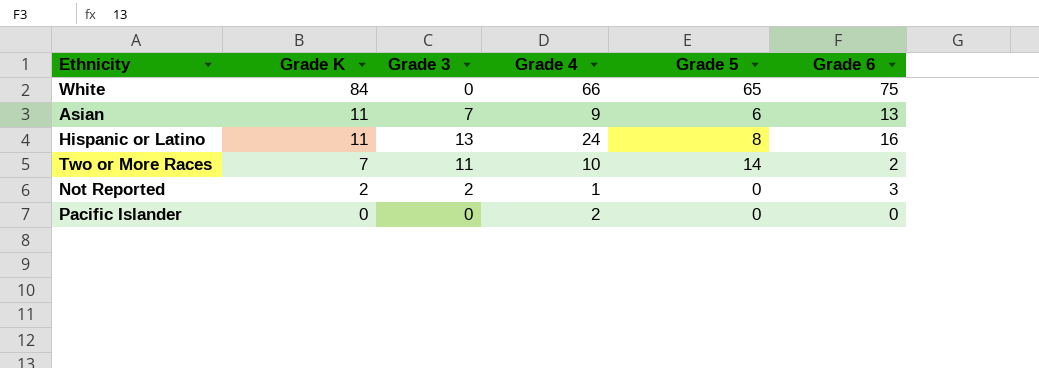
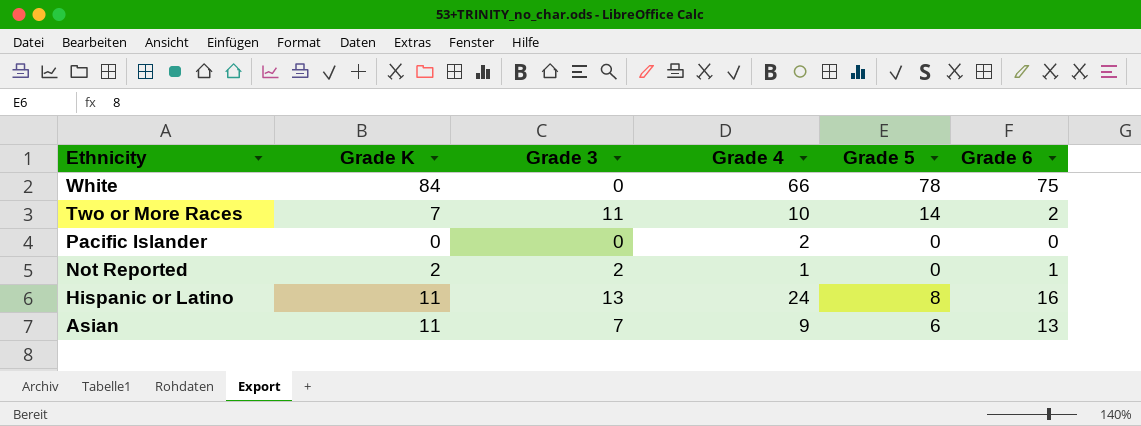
row order: Grade K descending -> Ethnicity descending
White | Grade 5: 65 -> 78
Not Reported | Grade 6: 3 -> 1

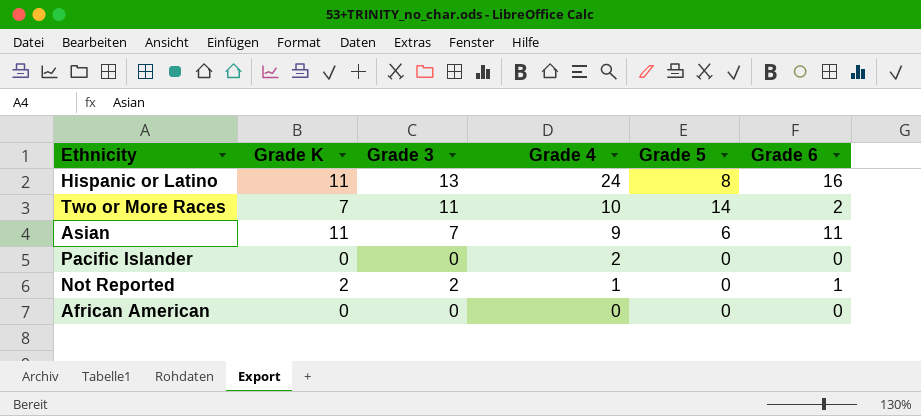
row order: Ethnicity descending -> Grade 4 descending
row White: 84 | 0 | 66 | 78 | 75 -> none
Asian | Grade 6: 13 -> 11
row African American: none -> 0 | 0 | 0 | 0 | 0

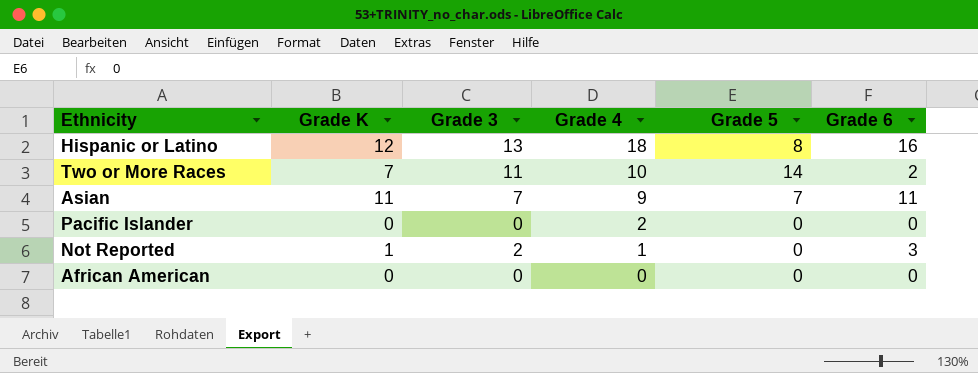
Hispanic or Latino | Grade K: 11 -> 12
Hispanic or Latino | Grade 4: 24 -> 18
Asian | Grade 5: 6 -> 7
Not Reported | Grade K: 2 -> 1
Not Reported | Grade 6: 1 -> 3

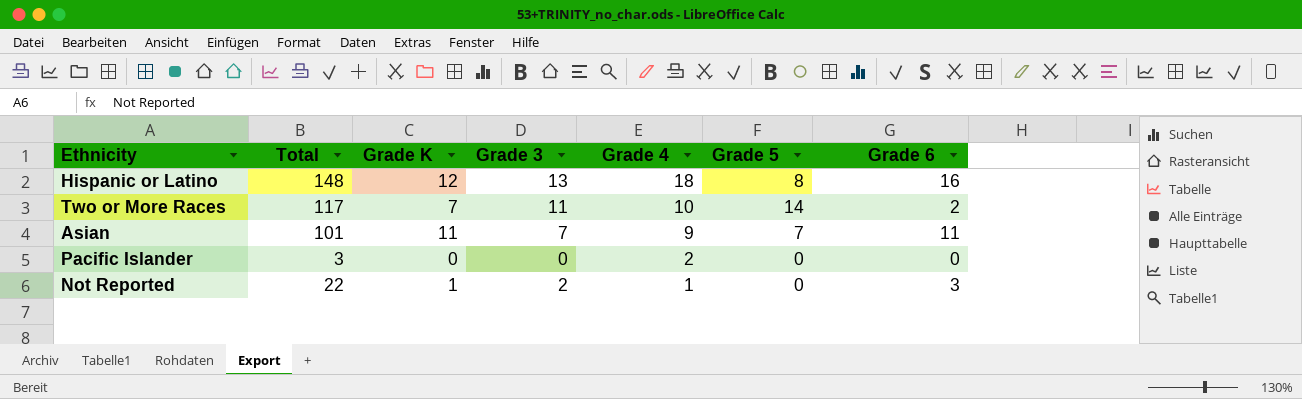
column Total | position: none -> 2
row African American: 0 | 0 | 0 | 0 | 0 -> none

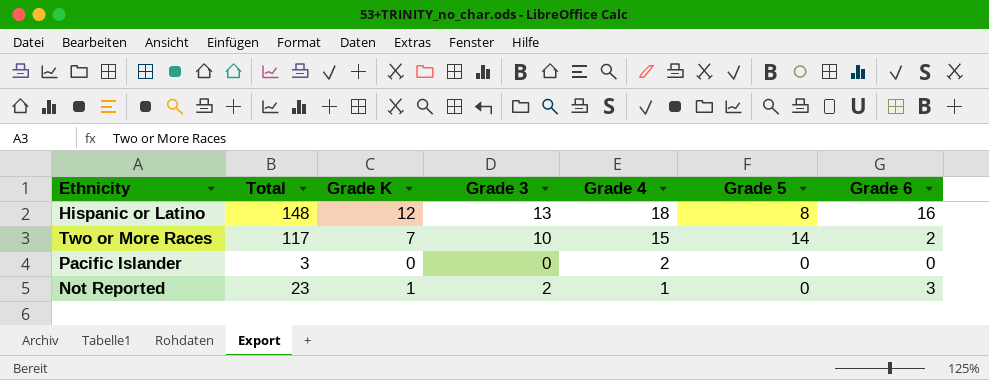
row Asian: 101 | 11 | 7 | 9 | 7 | 11 -> none
Two or More Races | Grade 3: 11 -> 10
Two or More Races | Grade 4: 10 -> 15
Not Reported | Total: 22 -> 23

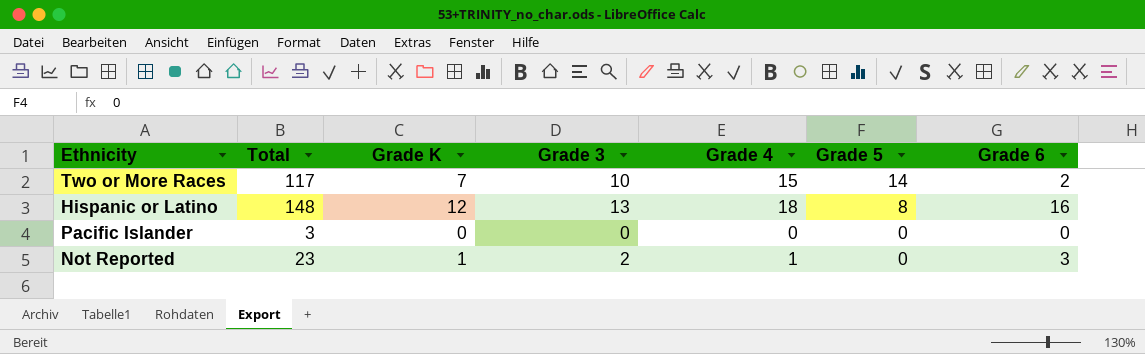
row order: Grade 4 descending -> Grade 5 descending
Pacific Islander | Grade 4: 2 -> 0

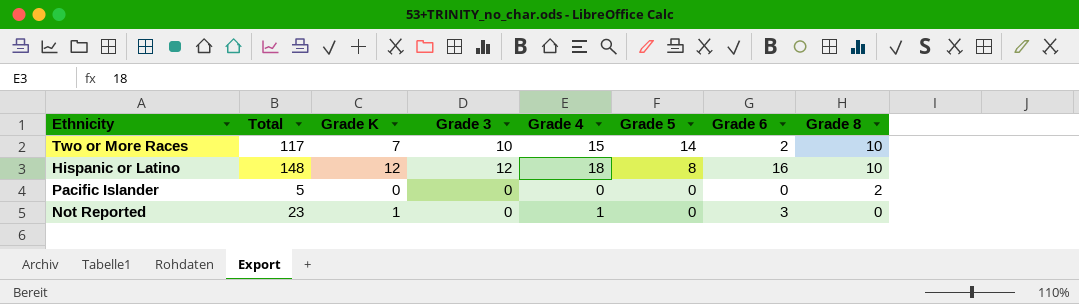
column Grade 8 | position: none -> 8
Hispanic or Latino | Grade 3: 13 -> 12
Pacific Islander | Total: 3 -> 5
Not Reported | Grade 3: 2 -> 0

